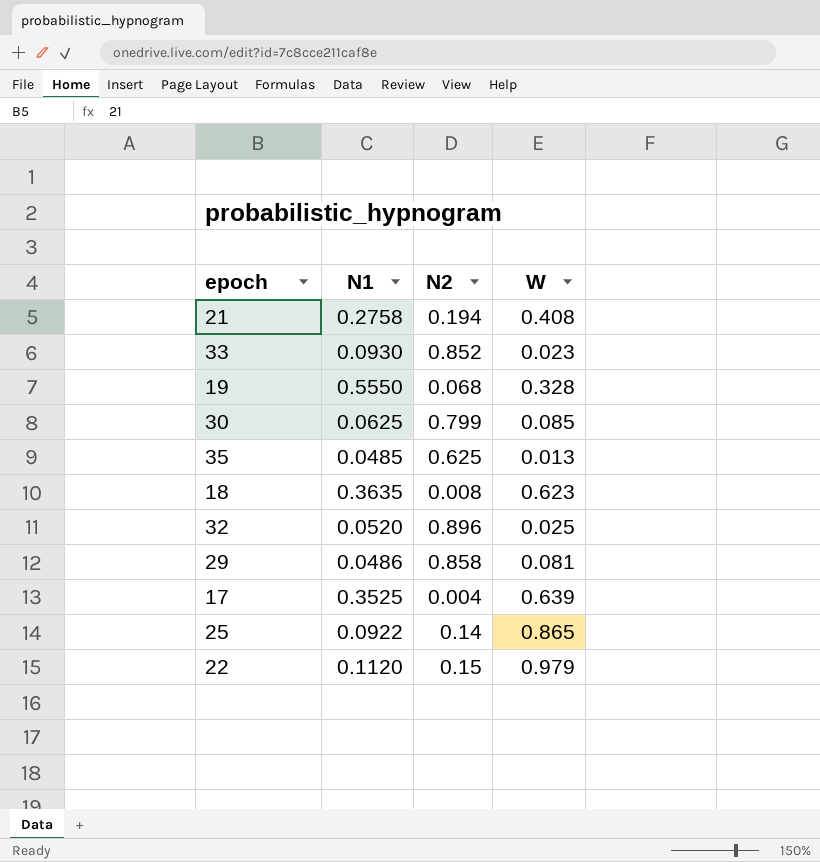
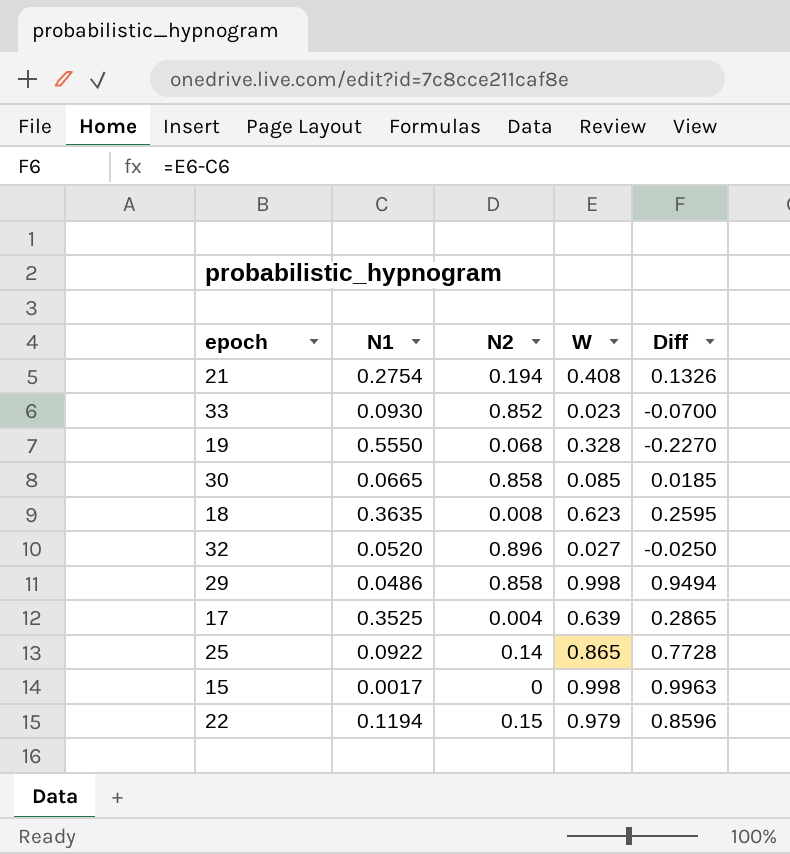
column Diff | formula: none -> [W] - [N1]
row 35: 0.0485 | 0.625 | 0.013 -> none
21 | N1: 0.2758 -> 0.2754
30 | N1: 0.0625 -> 0.0665
30 | N2: 0.799 -> 0.858
32 | W: 0.025 -> 0.027
29 | W: 0.081 -> 0.998
row 15: none -> 0.0017 | 0 | 0.998 | 0.9963
22 | N1: 0.1120 -> 0.1194

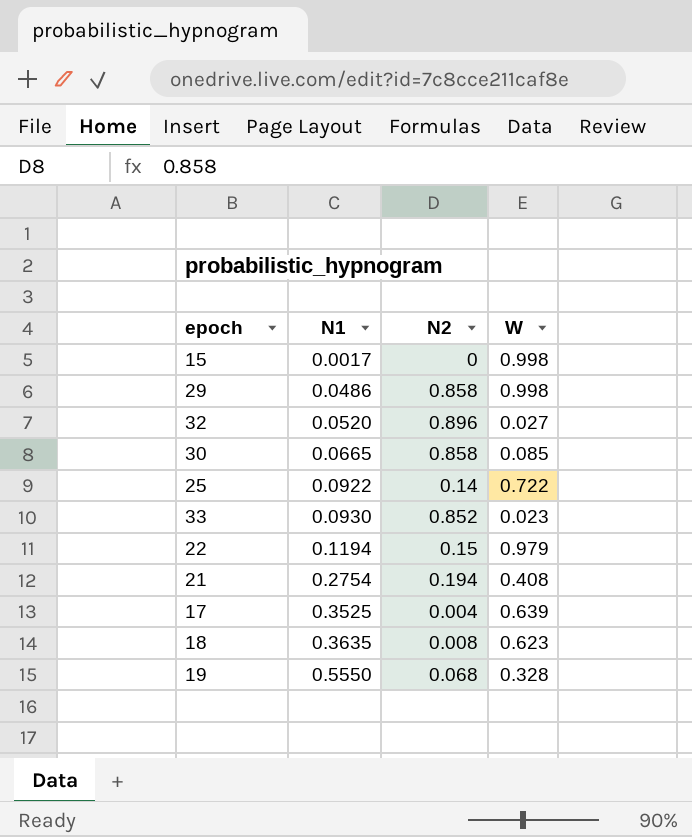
row order: none -> N1 ascending
column Diff | formula: [W] - [N1] -> none
25 | W: 0.865 -> 0.722

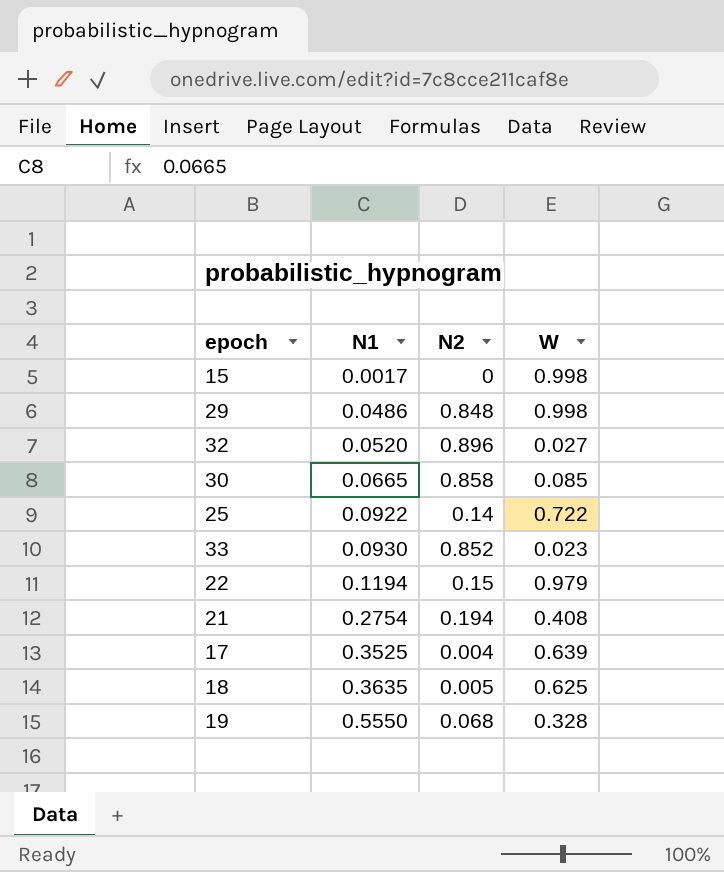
29 | N2: 0.858 -> 0.848
18 | N2: 0.008 -> 0.005
18 | W: 0.623 -> 0.625

